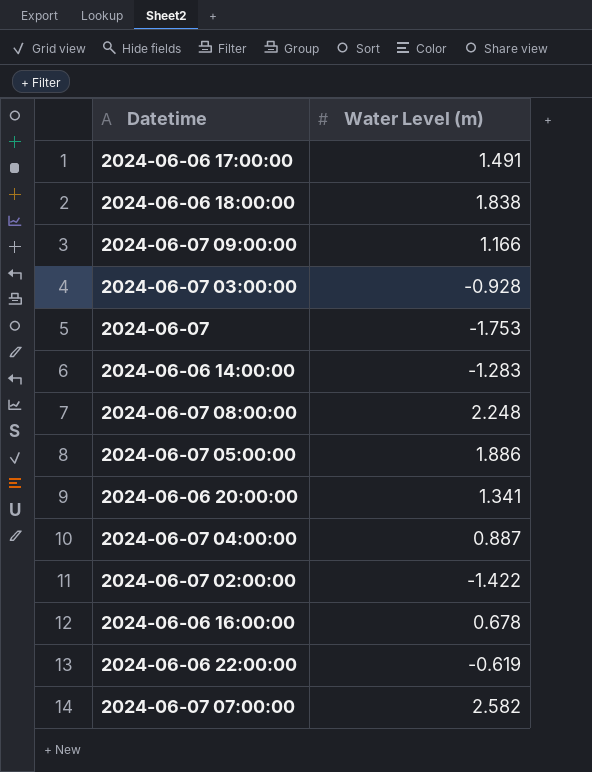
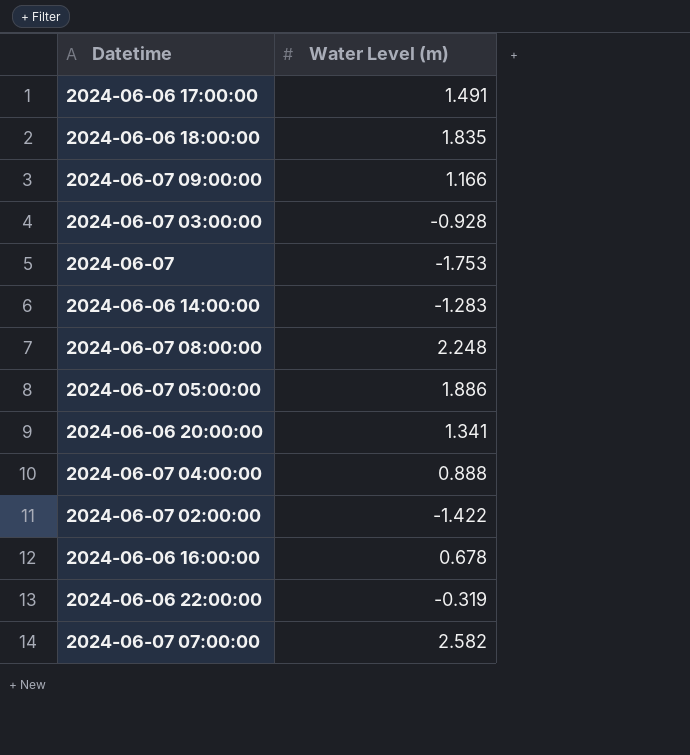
2024-06-06 18:00:00 | Water Level (m): 1.838 -> 1.835
2024-06-07 04:00:00 | Water Level (m): 0.887 -> 0.888
2024-06-06 22:00:00 | Water Level (m): -0.619 -> -0.319

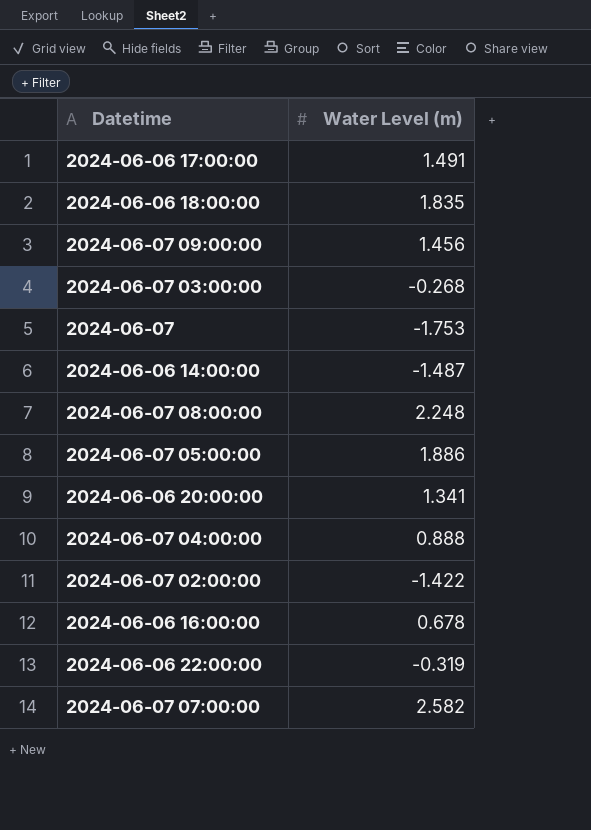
2024-06-07 09:00:00 | Water Level (m): 1.166 -> 1.456
2024-06-07 03:00:00 | Water Level (m): -0.928 -> -0.268
2024-06-06 14:00:00 | Water Level (m): -1.283 -> -1.487

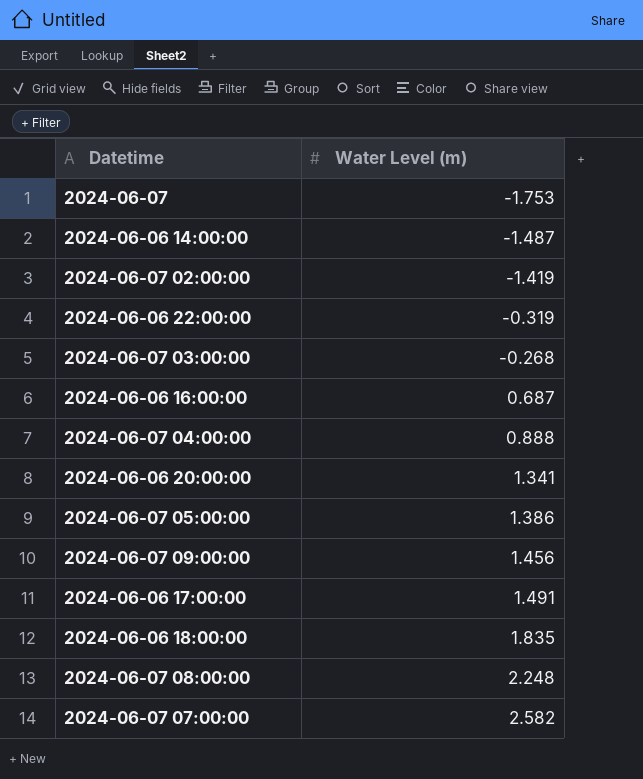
row order: none -> Water Level (m) ascending
2024-06-07 02:00:00 | Water Level (m): -1.422 -> -1.419
2024-06-06 16:00:00 | Water Level (m): 0.678 -> 0.687
2024-06-07 05:00:00 | Water Level (m): 1.886 -> 1.386

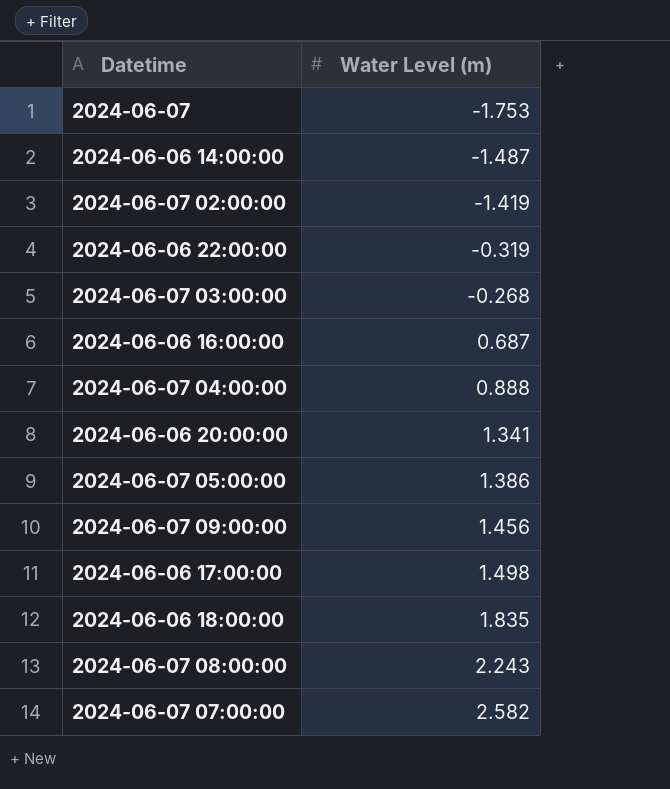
2024-06-06 17:00:00 | Water Level (m): 1.491 -> 1.498
2024-06-07 08:00:00 | Water Level (m): 2.248 -> 2.243

